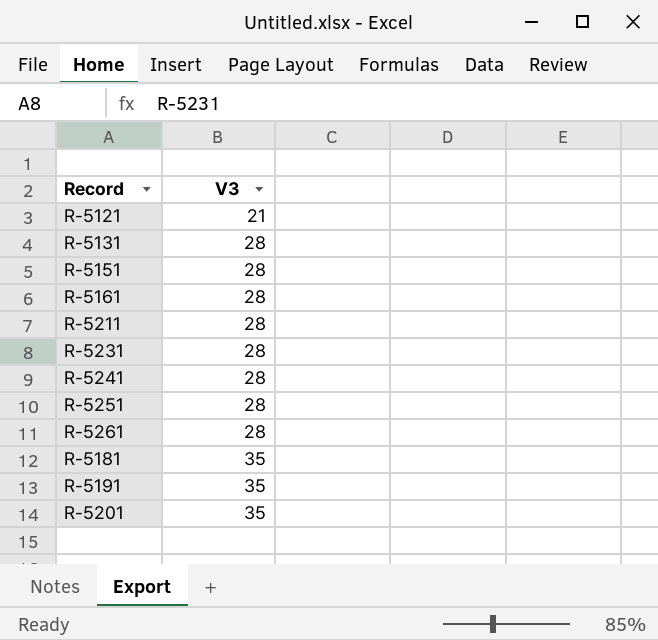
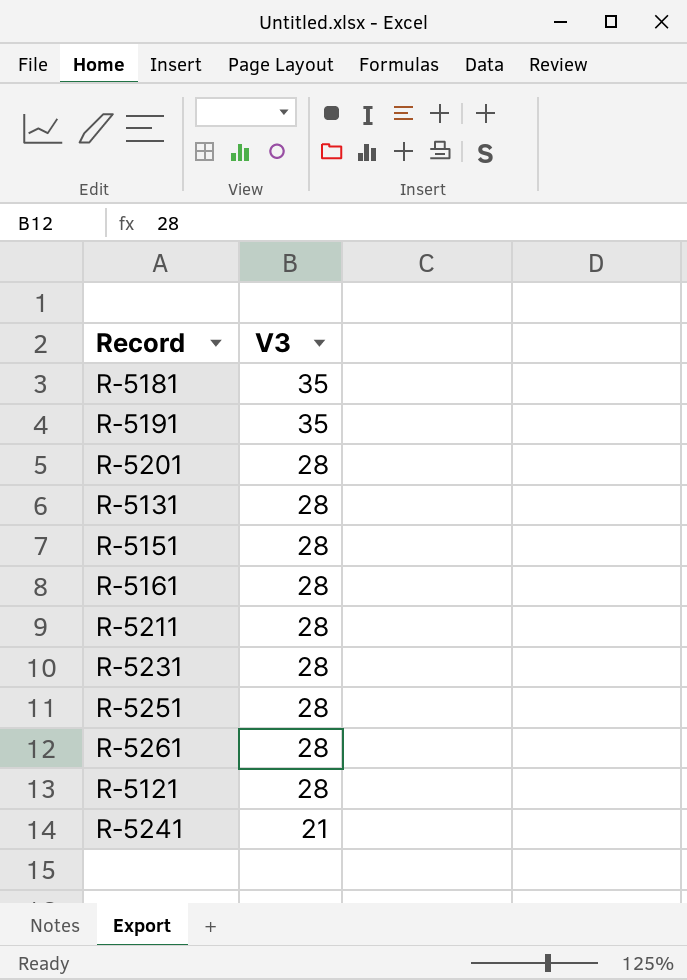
row order: V3 ascending -> V3 descending
R-5201 | V3: 35 -> 28
R-5121 | V3: 21 -> 28
R-5241 | V3: 28 -> 21

